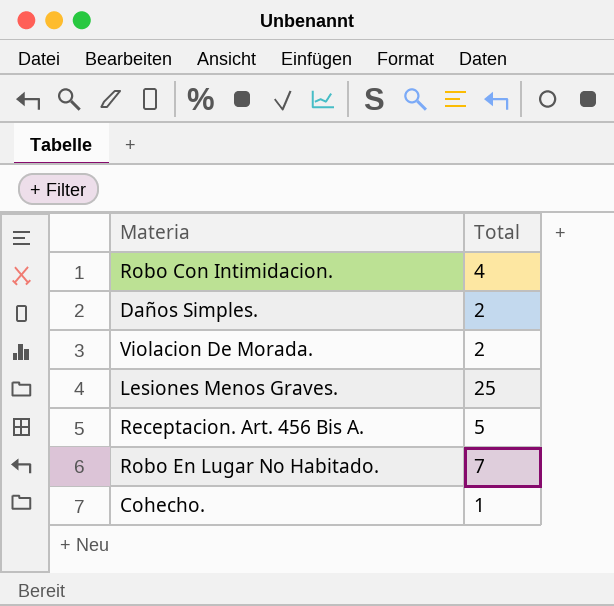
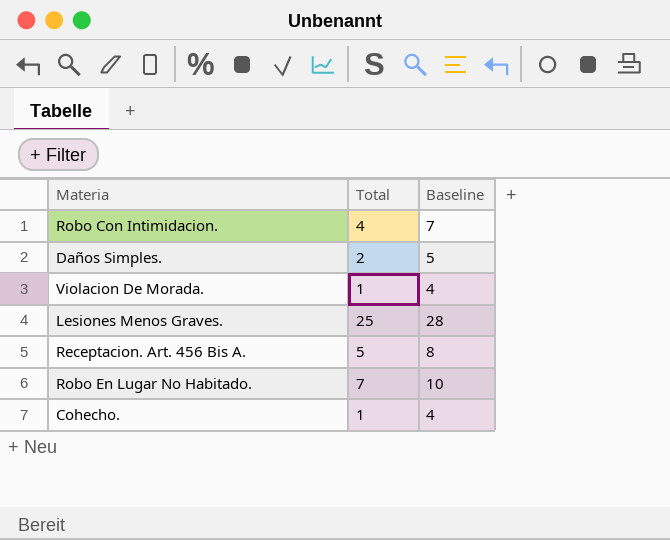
column Baseline | formula: none -> [Total] + 3
Violacion De Morada. | Total: 2 -> 1

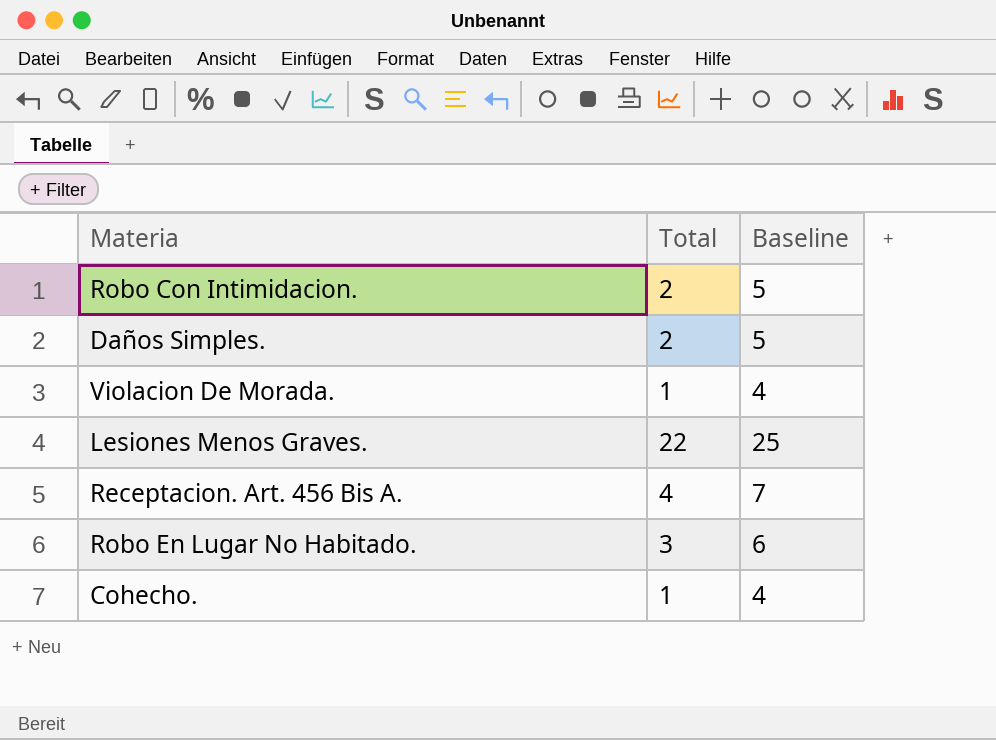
Robo Con Intimidacion. | Total: 4 -> 2
Robo Con Intimidacion. | Baseline: 7 -> 5
Lesiones Menos Graves. | Total: 25 -> 22
Lesiones Menos Graves. | Baseline: 28 -> 25
Receptacion. Art. 456 Bis A. | Total: 5 -> 4
Receptacion. Art. 456 Bis A. | Baseline: 8 -> 7
Robo En Lugar No Habitado. | Total: 7 -> 3
Robo En Lugar No Habitado. | Baseline: 10 -> 6

